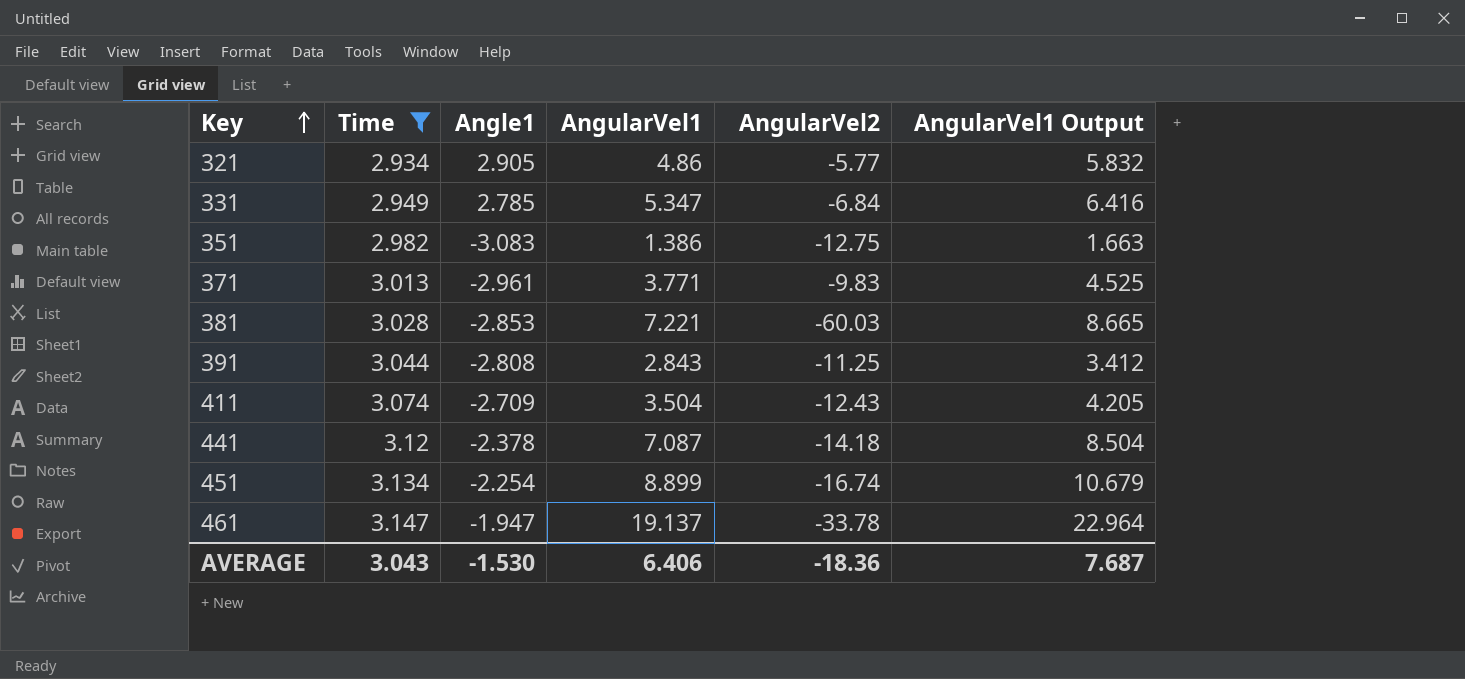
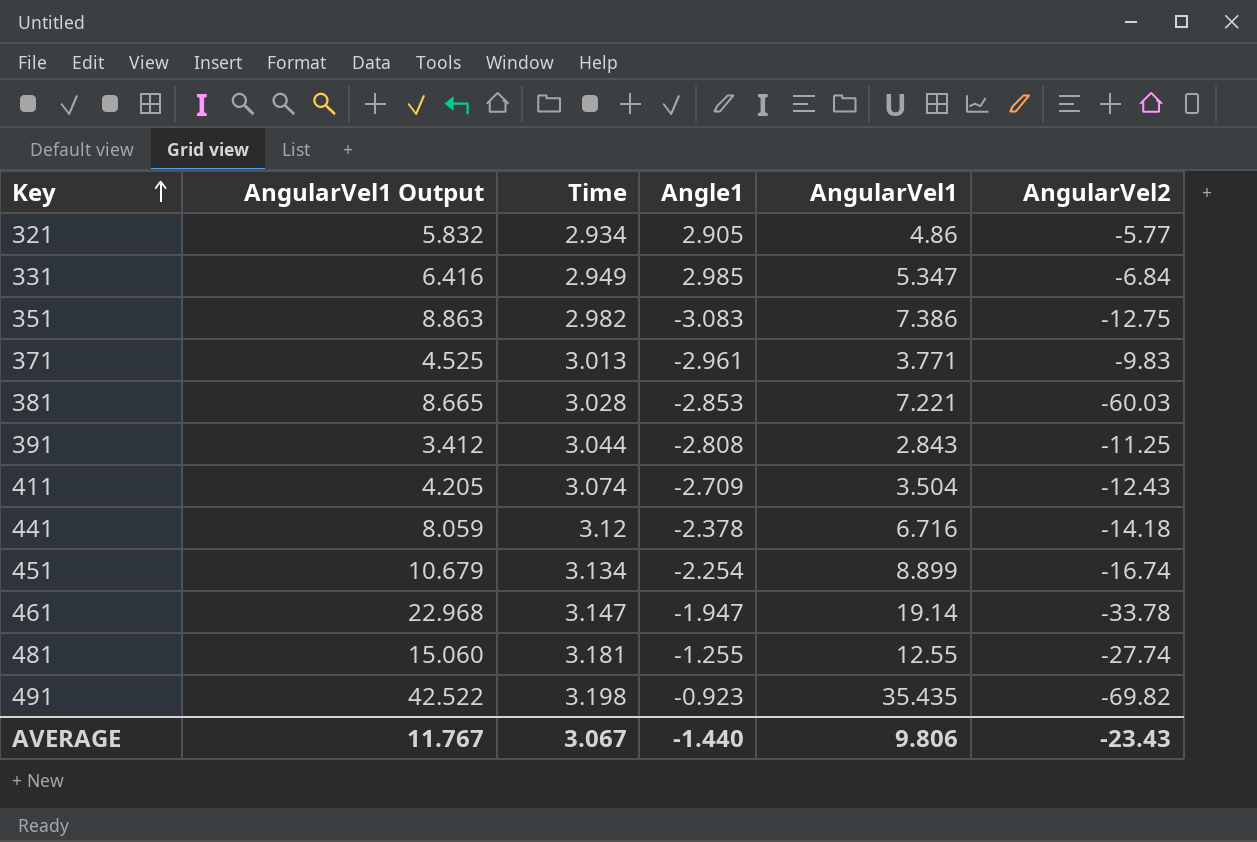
filter: Time <= 3.147 -> none
column AngularVel1 Output | position: 6 -> 2
331 | Angle1: 2.785 -> 2.985
351 | AngularVel1 Output: 1.663 -> 8.863
351 | AngularVel1: 1.386 -> 7.386
441 | AngularVel1 Output: 8.504 -> 8.059
441 | AngularVel1: 7.087 -> 6.716
461 | AngularVel1 Output: 22.964 -> 22.968
461 | AngularVel1: 19.137 -> 19.14
AVERAGE | AngularVel1 Output: 7.687 -> 11.767
AVERAGE | Time: 3.043 -> 3.067
AVERAGE | Angle1: -1.530 -> -1.440
AVERAGE | AngularVel1: 6.406 -> 9.806
AVERAGE | AngularVel2: -18.36 -> -23.43

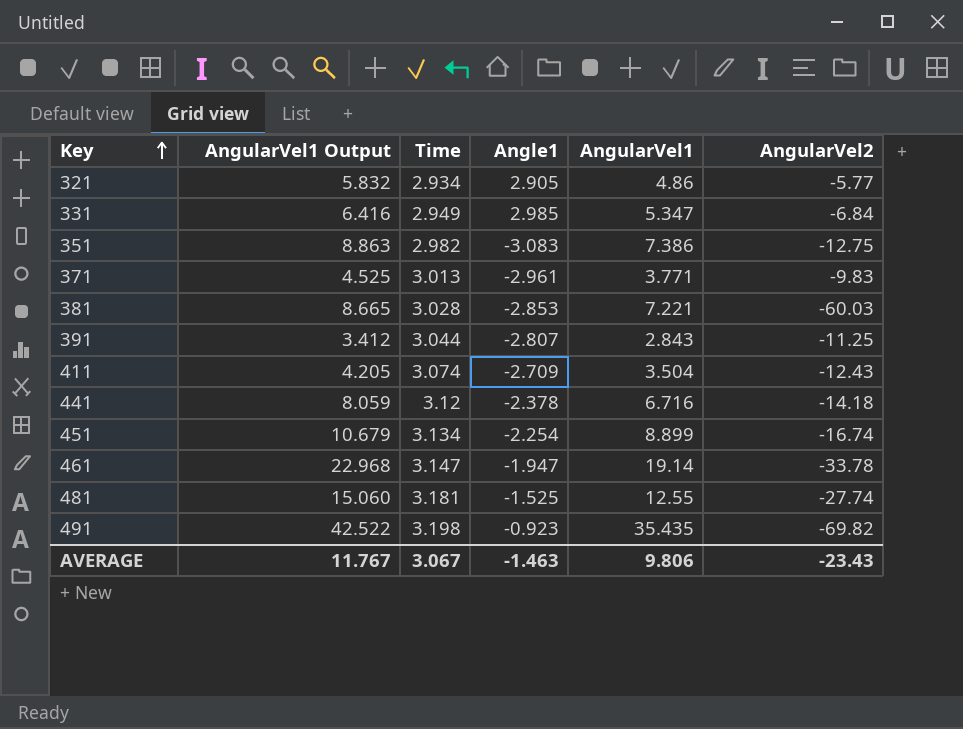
391 | Angle1: -2.808 -> -2.807
481 | Angle1: -1.255 -> -1.525
AVERAGE | Angle1: -1.440 -> -1.463

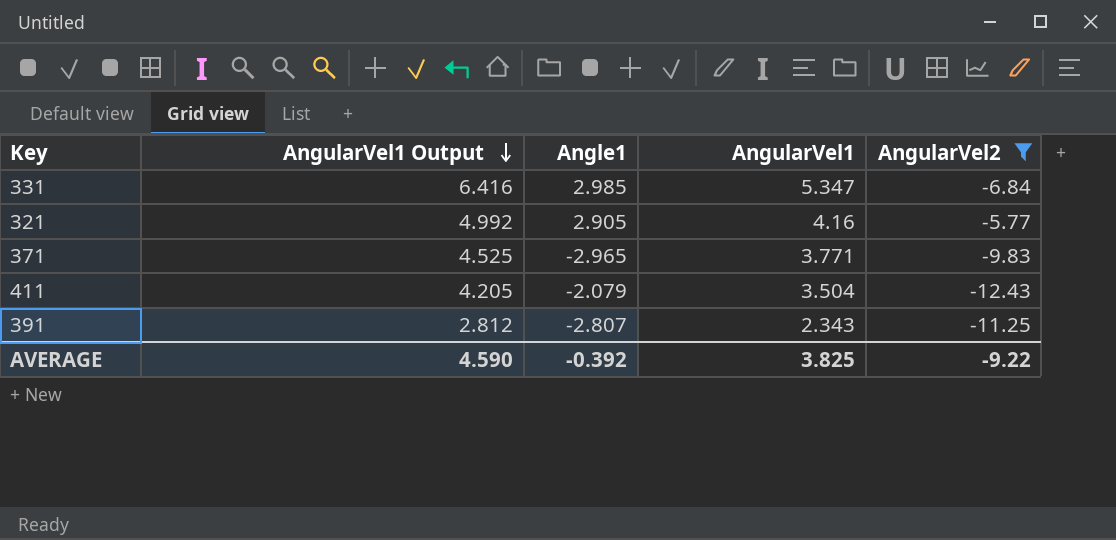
filter: none -> AngularVel2 >= -12.43
row order: Key ascending -> AngularVel1 Output descending
column Time | position: 3 -> none
321 | AngularVel1 Output: 5.832 -> 4.992
321 | AngularVel1: 4.86 -> 4.16
371 | Angle1: -2.961 -> -2.965
411 | Angle1: -2.709 -> -2.079
391 | AngularVel1 Output: 3.412 -> 2.812
391 | AngularVel1: 2.843 -> 2.343
AVERAGE | AngularVel1 Output: 11.767 -> 4.590
AVERAGE | Angle1: -1.463 -> -0.392
AVERAGE | AngularVel1: 9.806 -> 3.825
AVERAGE | AngularVel2: -23.43 -> -9.22

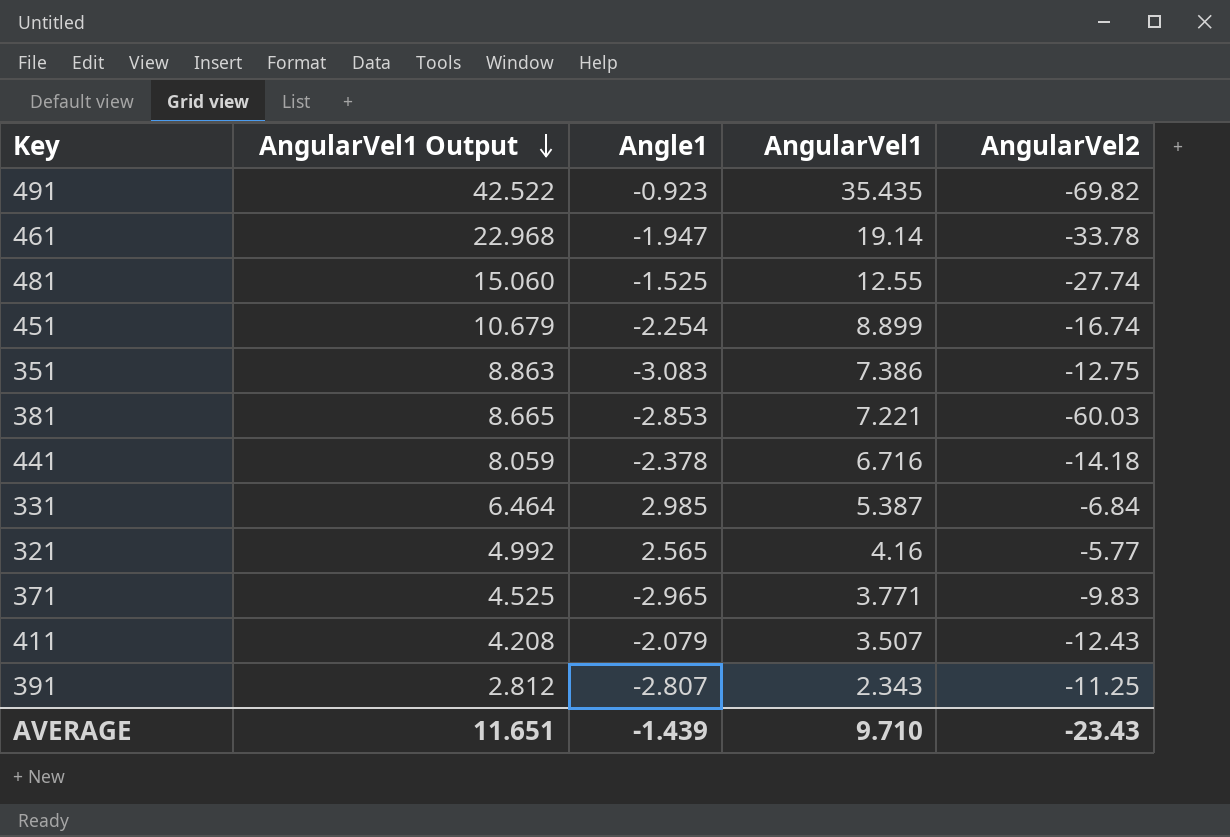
filter: AngularVel2 >= -12.43 -> none
331 | AngularVel1 Output: 6.416 -> 6.464
331 | AngularVel1: 5.347 -> 5.387
321 | Angle1: 2.905 -> 2.565
411 | AngularVel1 Output: 4.205 -> 4.208
411 | AngularVel1: 3.504 -> 3.507
AVERAGE | AngularVel1 Output: 4.590 -> 11.651
AVERAGE | Angle1: -0.392 -> -1.439
AVERAGE | AngularVel1: 3.825 -> 9.710
AVERAGE | AngularVel2: -9.22 -> -23.43

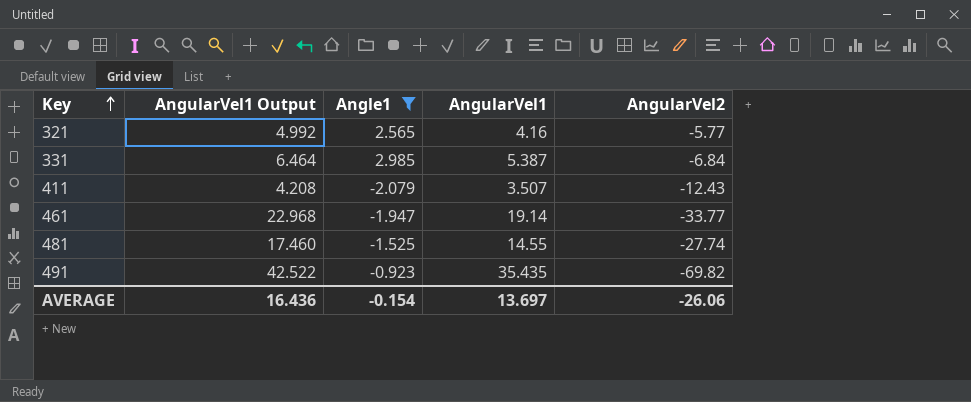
filter: none -> Angle1 >= -2.079
row order: AngularVel1 Output descending -> Key ascending
461 | AngularVel2: -33.78 -> -33.77
481 | AngularVel1 Output: 15.060 -> 17.460
481 | AngularVel1: 12.55 -> 14.55
AVERAGE | AngularVel1 Output: 11.651 -> 16.436
AVERAGE | Angle1: -1.439 -> -0.154
AVERAGE | AngularVel1: 9.710 -> 13.697
AVERAGE | AngularVel2: -23.43 -> -26.06

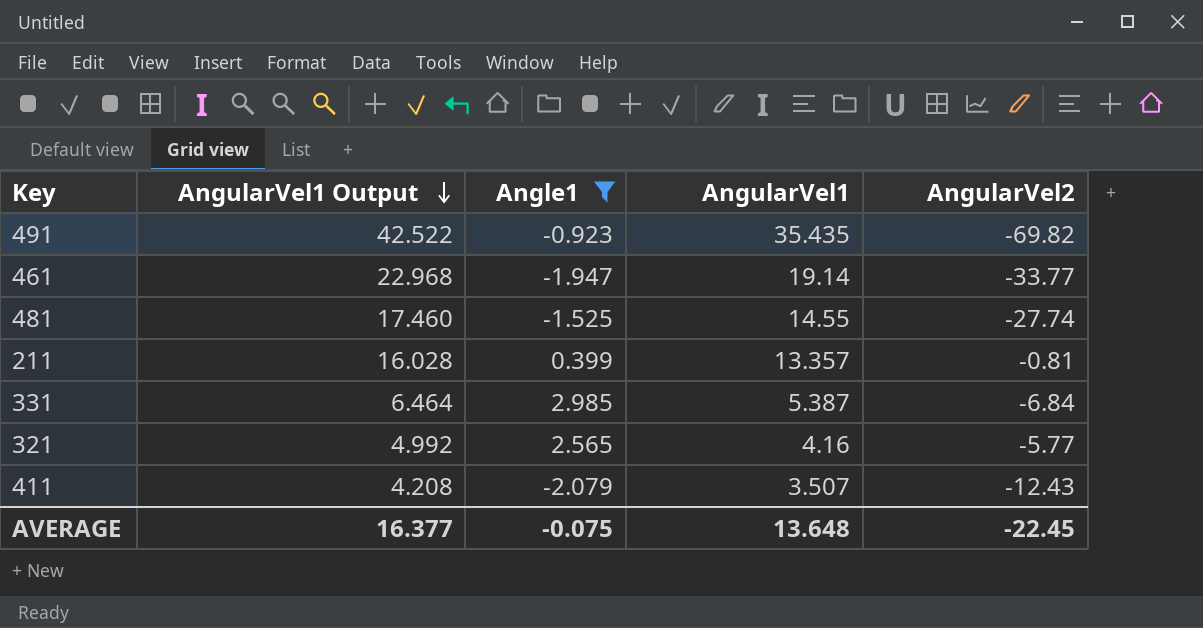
row order: Key ascending -> AngularVel1 Output descending
row 211: none -> 16.028 | 0.399 | 13.357 | -0.81
AVERAGE | AngularVel1 Output: 16.436 -> 16.377
AVERAGE | Angle1: -0.154 -> -0.075
AVERAGE | AngularVel1: 13.697 -> 13.648
AVERAGE | AngularVel2: -26.06 -> -22.45

